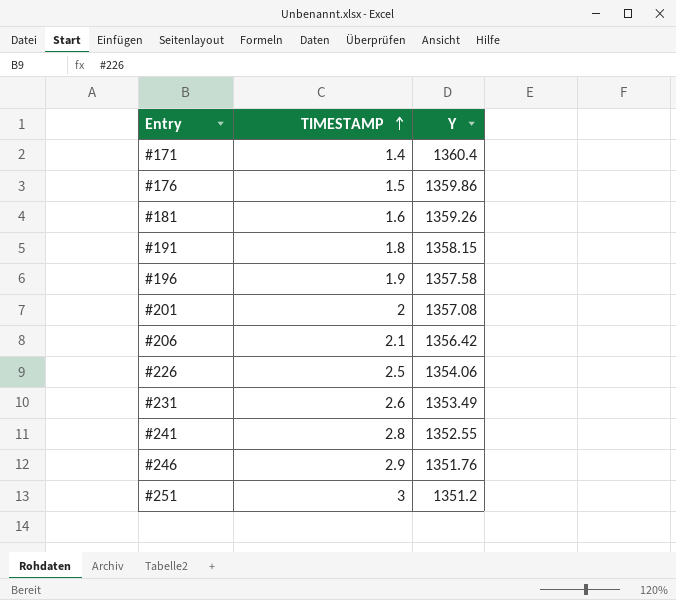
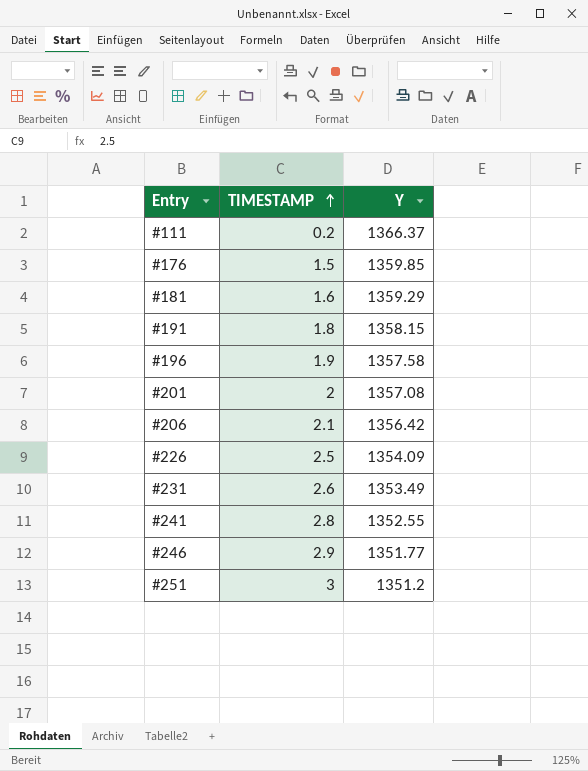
row #171: 1.4 | 1360.4 -> none
row #111: none -> 0.2 | 1366.37
#176 | Y: 1359.86 -> 1359.85
#181 | Y: 1359.26 -> 1359.29
#226 | Y: 1354.06 -> 1354.09
#246 | Y: 1351.76 -> 1351.77

